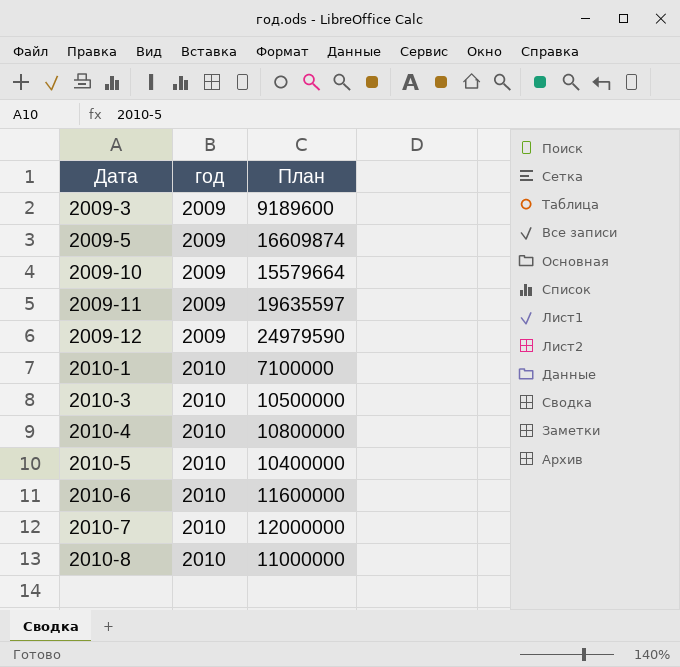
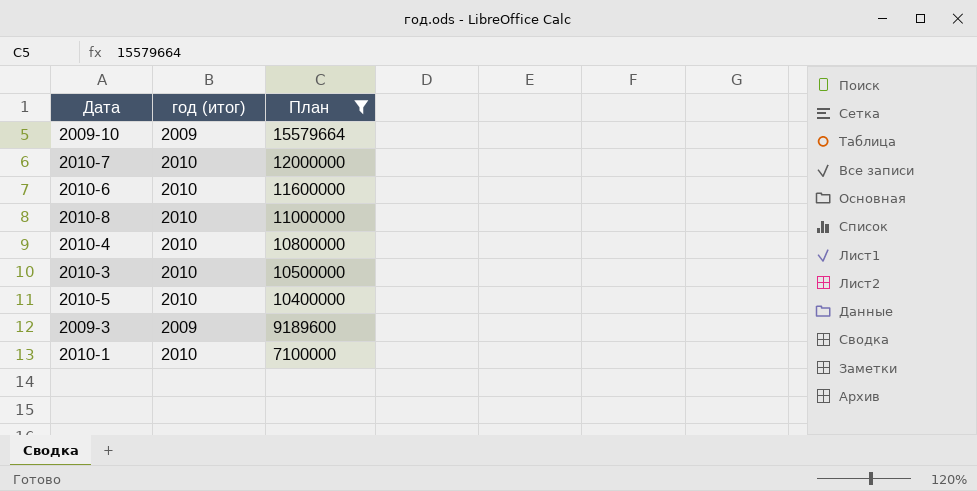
filter: none -> План <= 15579664
row order: Дата ascending -> План descending
column name: год -> год (итог)

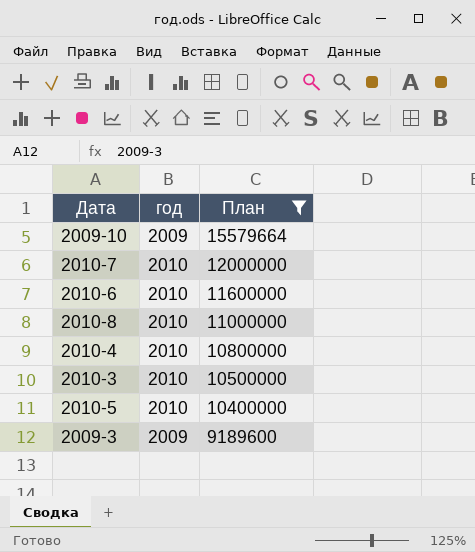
column name: год (итог) -> год
row 2010-1: 2010 | 7100000 -> none

